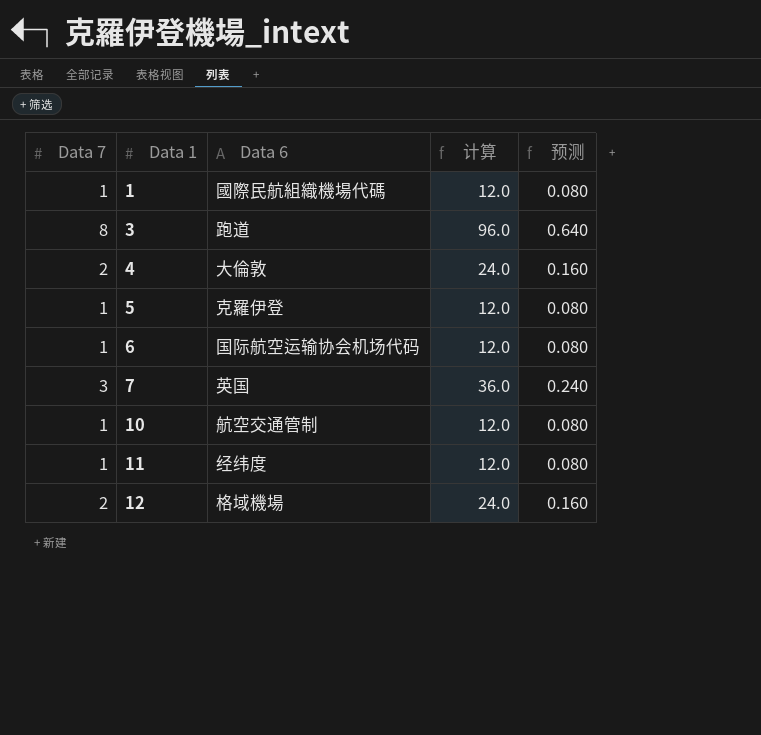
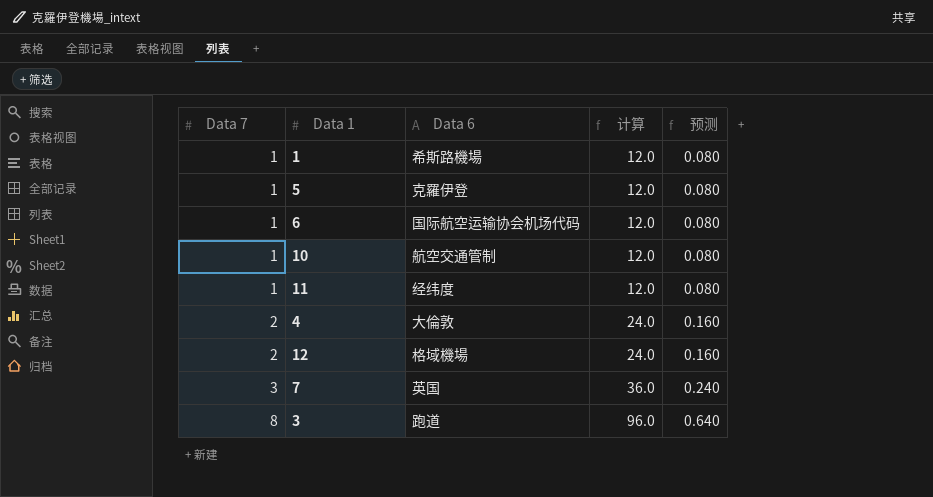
row order: Data 1 ascending -> Data 7 ascending
1 | Data 6: 國際民航組織機場代碼 -> 希斯路機場

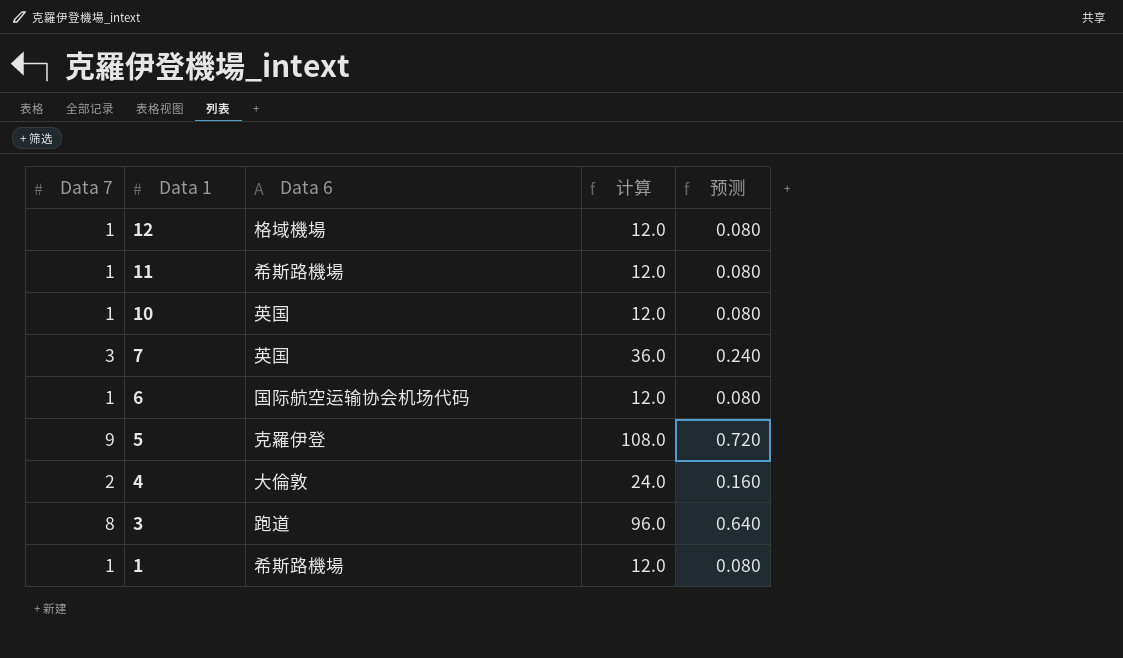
row order: Data 7 ascending -> Data 1 descending
12 | Data 7: 2 -> 1
12 | 计算: 24.0 -> 12.0
12 | 预测: 0.160 -> 0.080
11 | Data 6: 经纬度 -> 希斯路機場
10 | Data 6: 航空交通管制 -> 英国
5 | Data 7: 1 -> 9
5 | 计算: 12.0 -> 108.0
5 | 预测: 0.080 -> 0.720

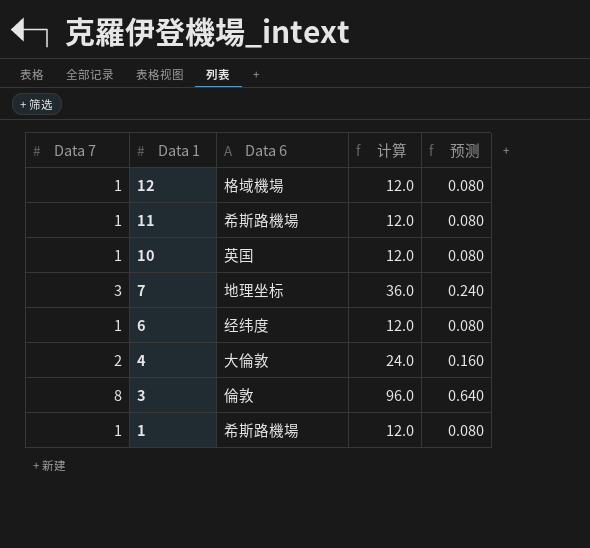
row 5: 9 | 克羅伊登 | 108.0 | 0.720 -> none
7 | Data 6: 英国 -> 地理坐标
6 | Data 6: 国际航空运输协会机场代码 -> 经纬度
3 | Data 6: 跑道 -> 倫敦

